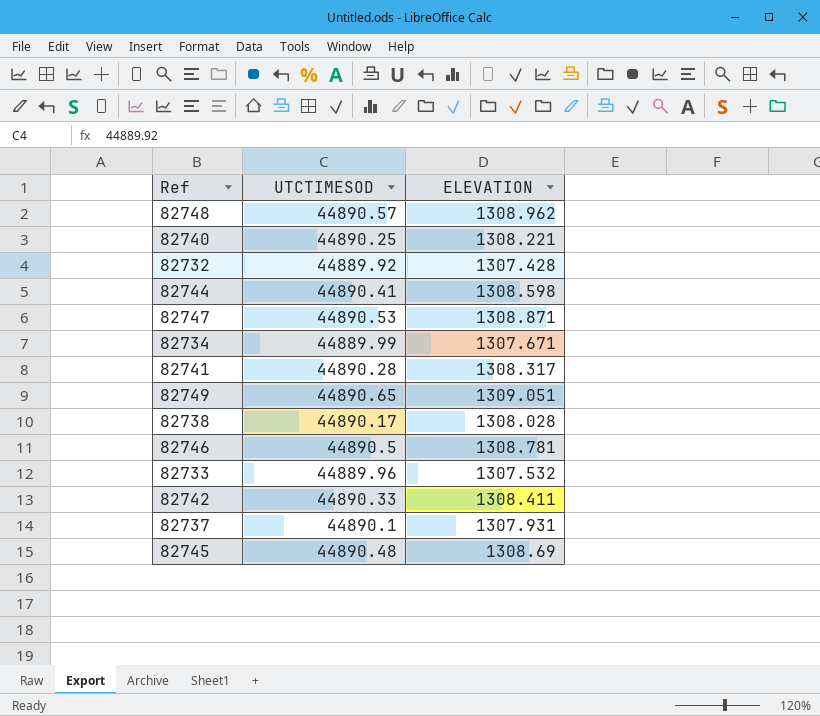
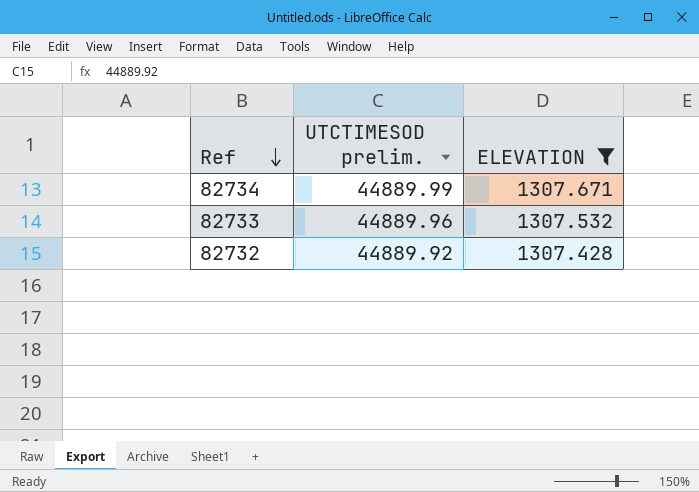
filter: none -> ELEVATION <= 1307.671
row order: none -> Ref descending
column name: UTCTIMESOD -> UTCTIMESOD prelim.

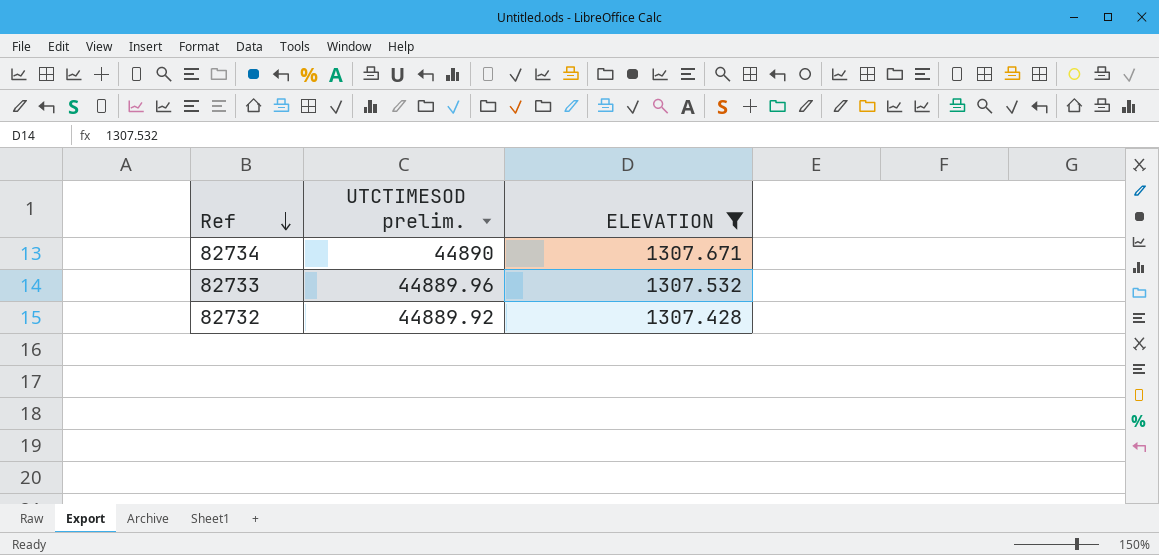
82734 | UTCTIMESOD prelim.: 44889.99 -> 44890

